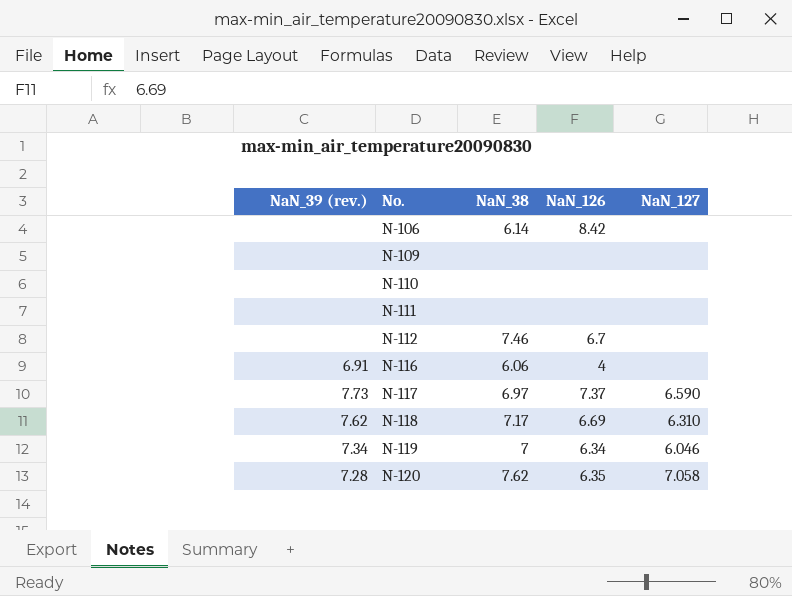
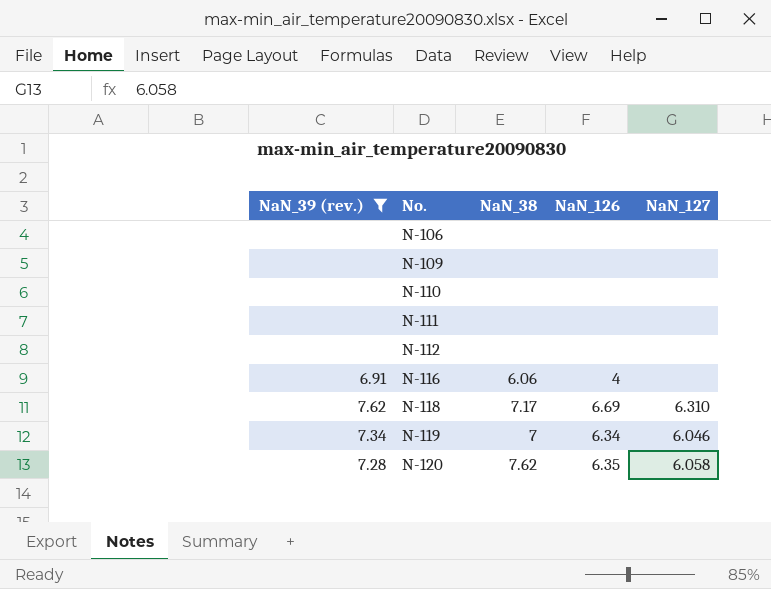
filter: none -> NaN_39 (rev.) != 7.73
N-106 | NaN_38: 6.14 -> none
N-106 | NaN_126: 8.42 -> none
N-112 | NaN_38: 7.46 -> none
N-112 | NaN_126: 6.7 -> none
N-120 | NaN_127: 7.058 -> 6.058

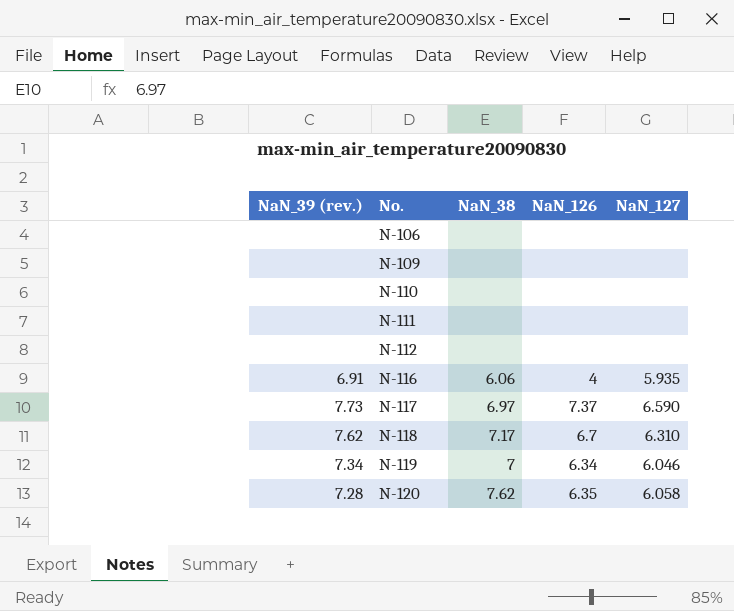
filter: NaN_39 (rev.) != 7.73 -> none
N-116 | NaN_127: none -> 5.935
N-118 | NaN_126: 6.69 -> 6.7

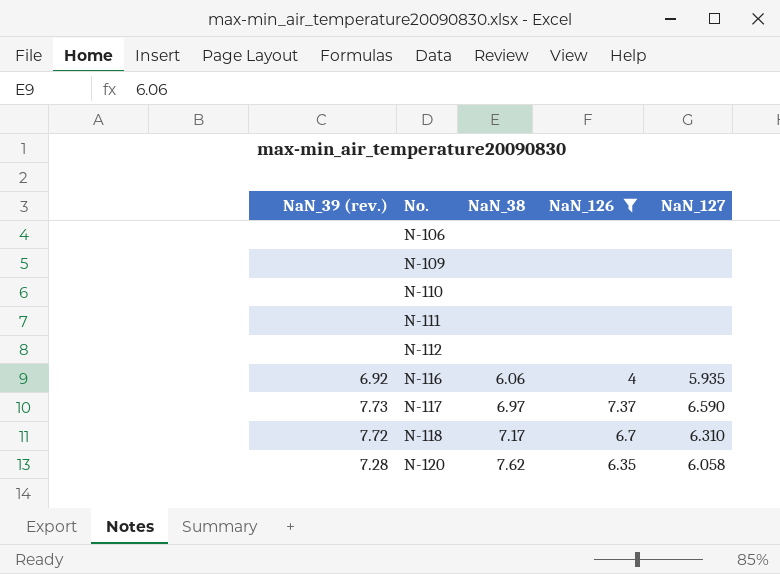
filter: none -> NaN_126 != 6.34
N-116 | NaN_39 (rev.): 6.91 -> 6.92
N-118 | NaN_39 (rev.): 7.62 -> 7.72

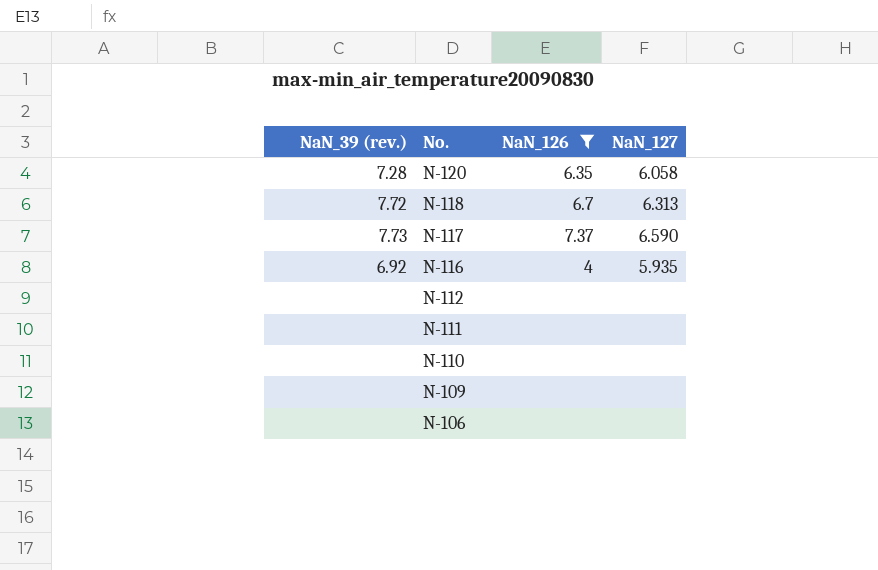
row order: No. ascending -> No. descending
column NaN_38 | position: 3 -> none
N-118 | NaN_127: 6.310 -> 6.313

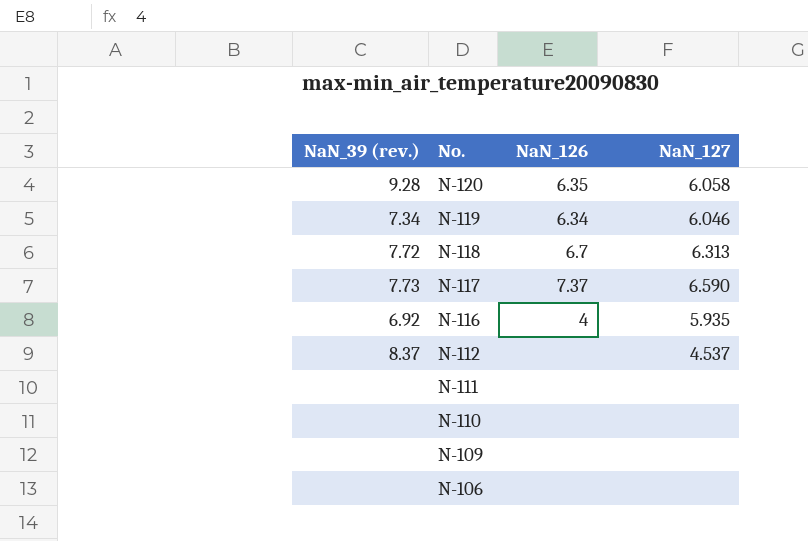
filter: NaN_126 != 6.34 -> none
N-120 | NaN_39 (rev.): 7.28 -> 9.28
N-112 | NaN_39 (rev.): none -> 8.37
N-112 | NaN_127: none -> 4.537

